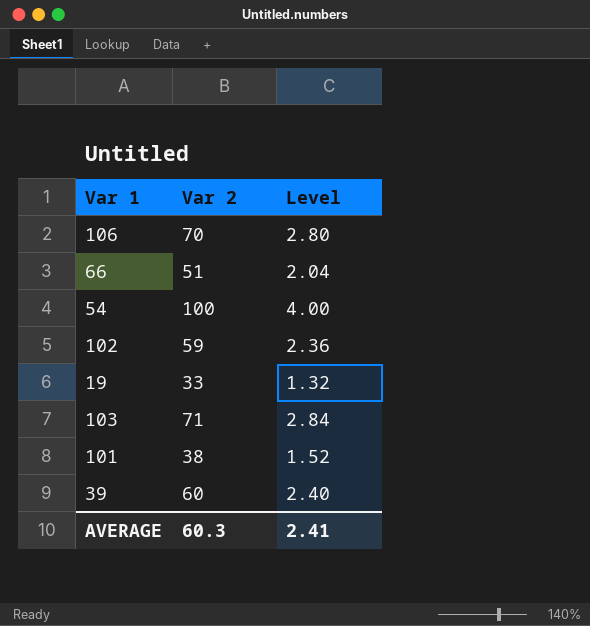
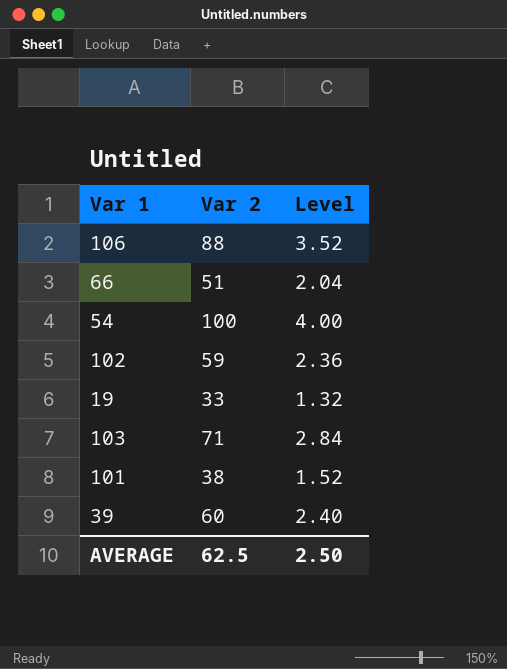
106 | Var 2: 70 -> 88
106 | Level: 2.80 -> 3.52
AVERAGE | Var 2: 60.3 -> 62.5
AVERAGE | Level: 2.41 -> 2.50

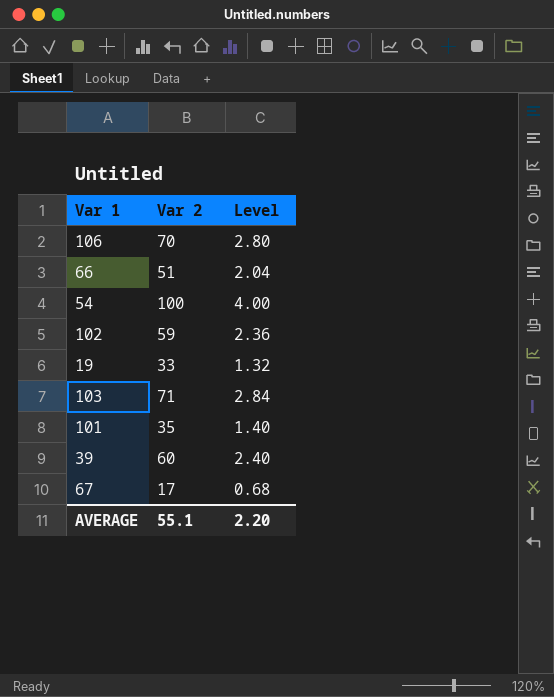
106 | Var 2: 88 -> 70
106 | Level: 3.52 -> 2.80
101 | Var 2: 38 -> 35
101 | Level: 1.52 -> 1.40
row 67: none -> 17 | 0.68
AVERAGE | Var 2: 62.5 -> 55.1
AVERAGE | Level: 2.50 -> 2.20

